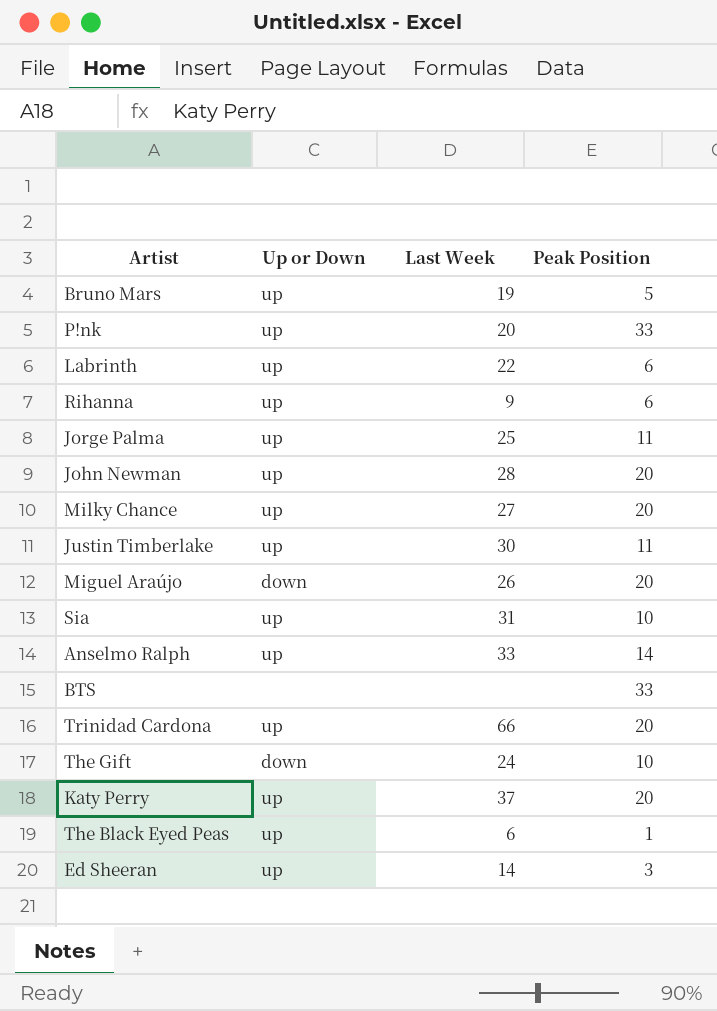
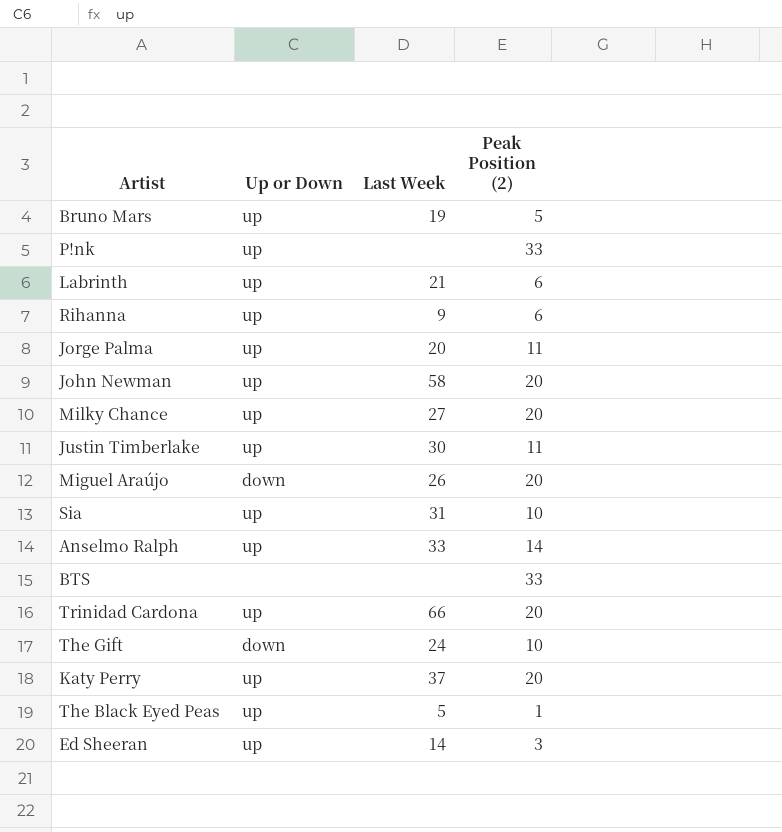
column name: Peak Position -> Peak Position (2)
P!nk | Last Week: 20 -> none
Labrinth | Last Week: 22 -> 21
Jorge Palma | Last Week: 25 -> 20
John Newman | Last Week: 28 -> 58
The Black Eyed Peas | Last Week: 6 -> 5

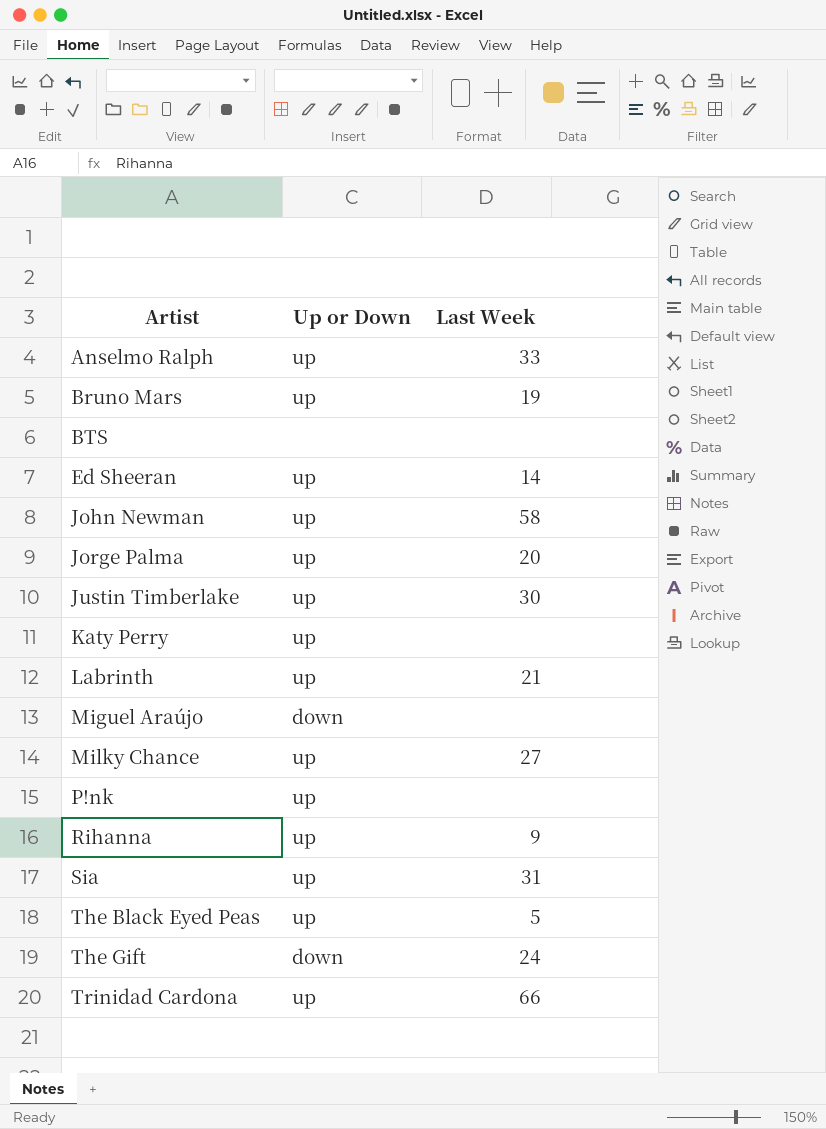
row order: none -> Artist ascending
column Peak Position (2) | position: 4 -> none
Katy Perry | Last Week: 37 -> none
Miguel Araújo | Last Week: 26 -> none

